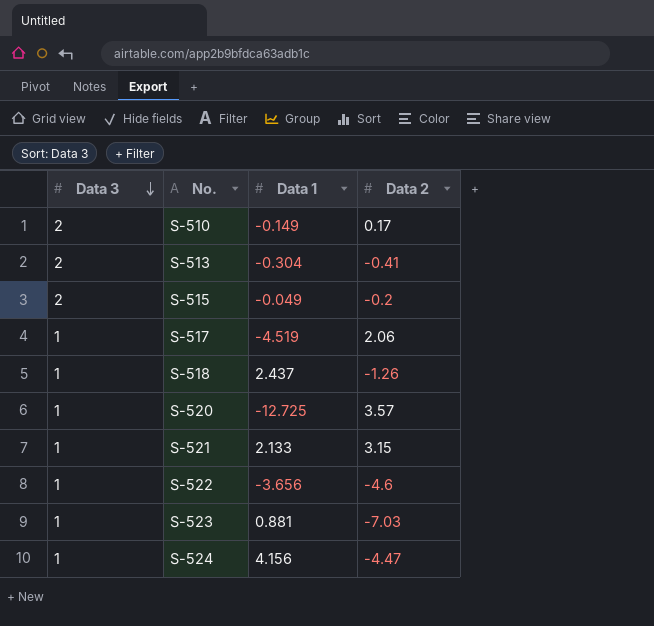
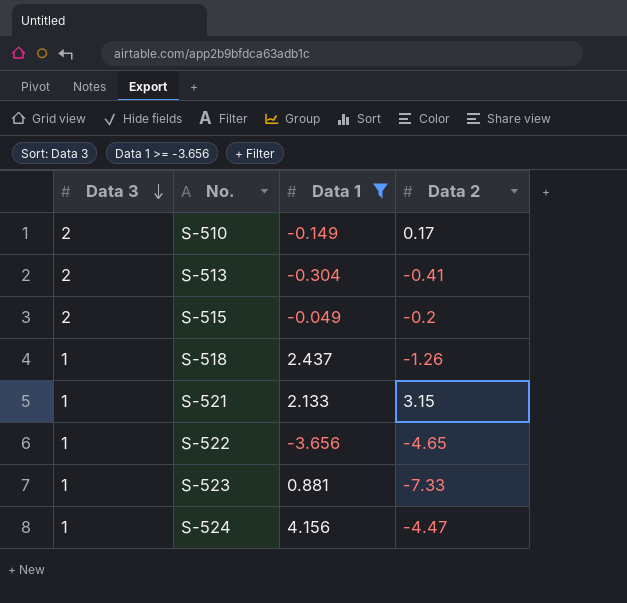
filter: none -> Data 1 >= -3.656
S-522 | Data 2: -4.6 -> -4.65
S-523 | Data 2: -7.03 -> -7.33

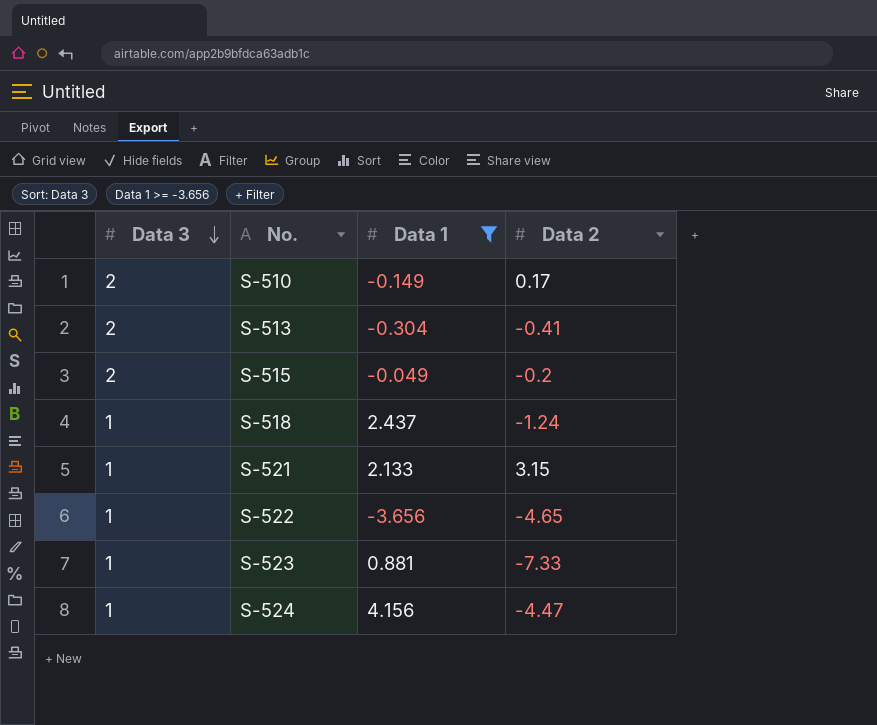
S-518 | Data 2: -1.26 -> -1.24

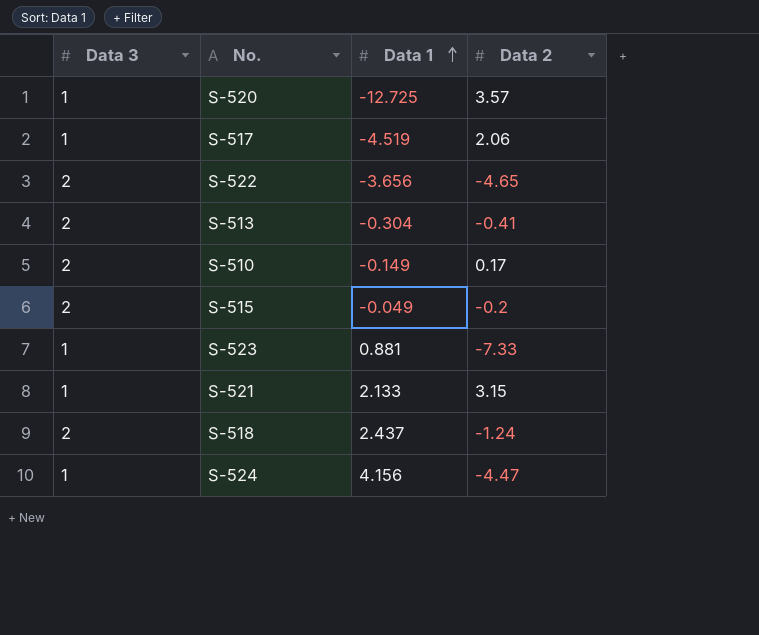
filter: Data 1 >= -3.656 -> none
row order: Data 3 descending -> Data 1 ascending
S-522 | Data 3: 1 -> 2
S-518 | Data 3: 1 -> 2

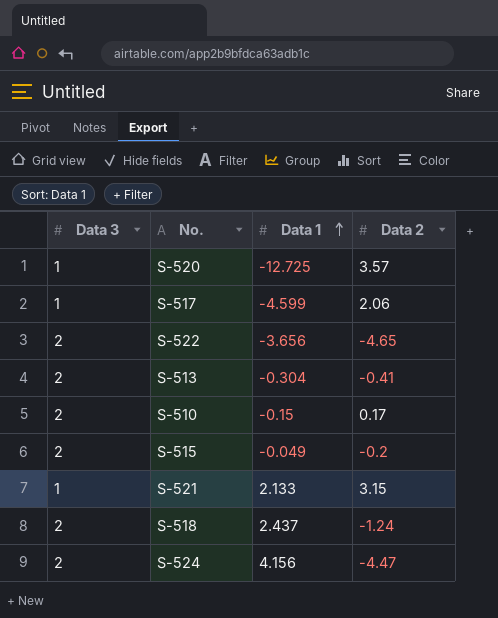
row S-523: 1 | 0.881 | -7.33 -> none
S-517 | Data 1: -4.519 -> -4.599
S-510 | Data 1: -0.149 -> -0.15
S-524 | Data 3: 1 -> 2

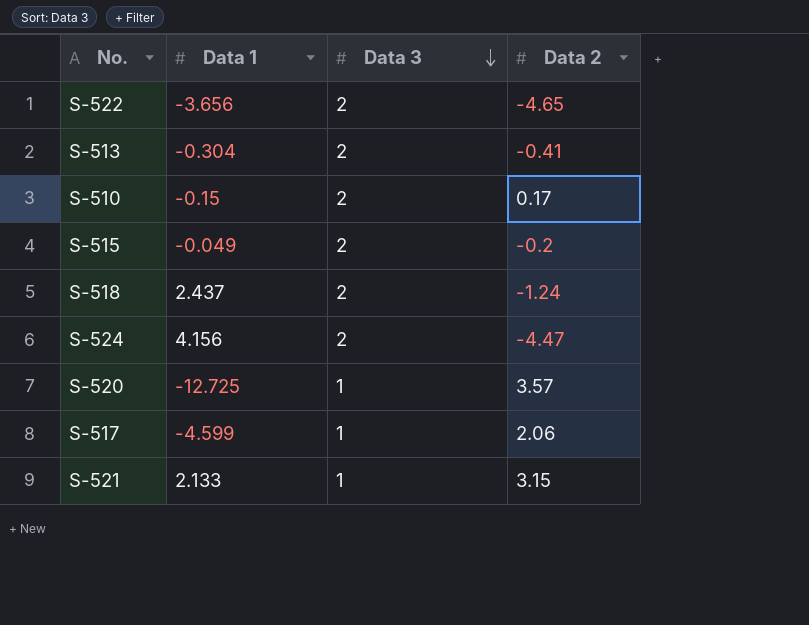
row order: Data 1 ascending -> Data 3 descending
column Data 3 | position: 1 -> 3

